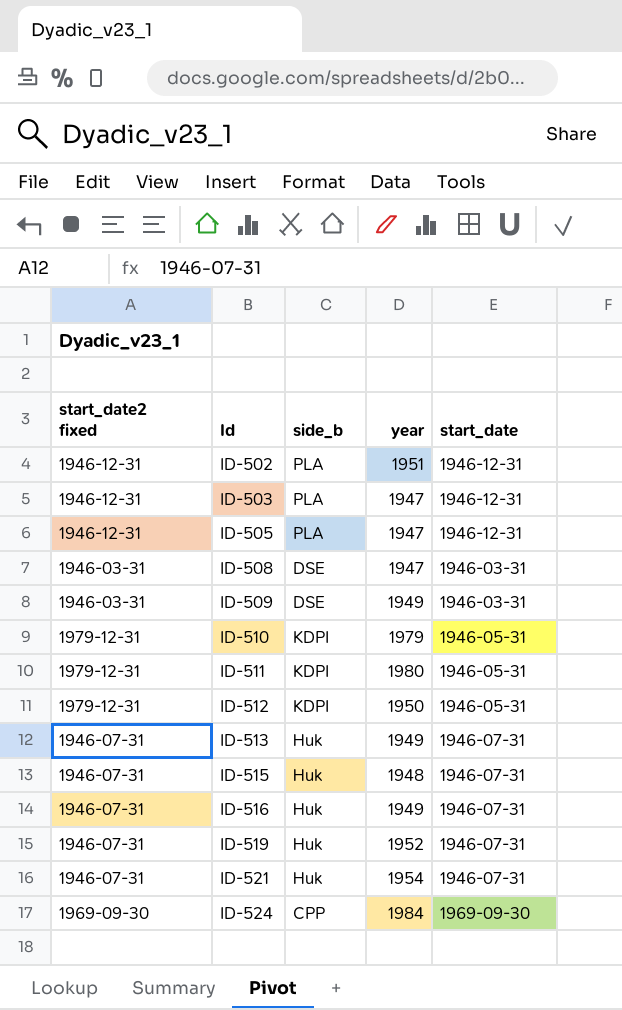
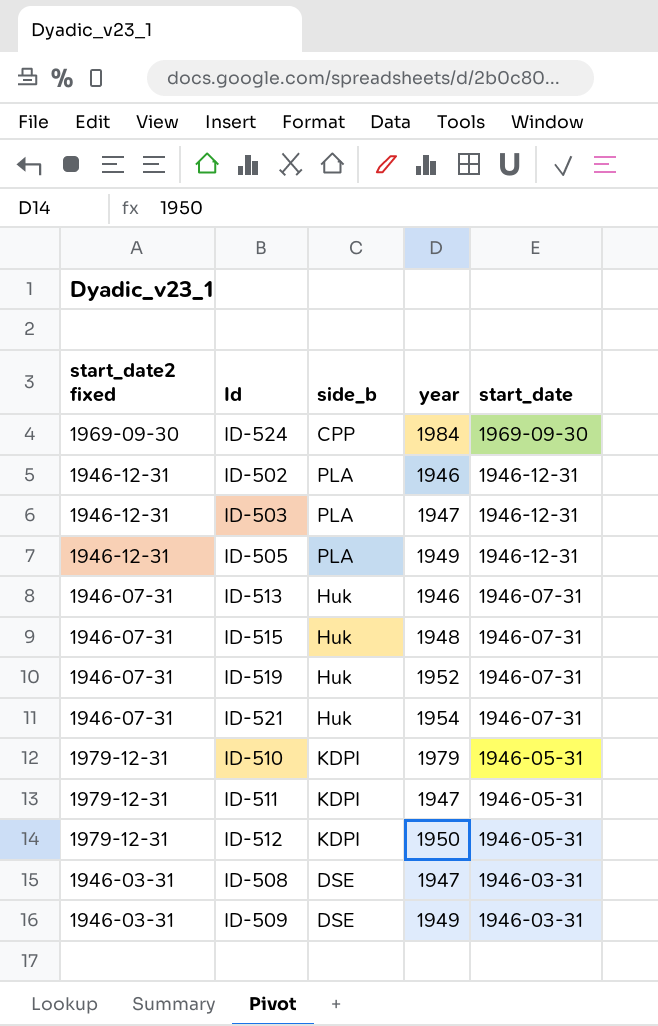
row order: Id ascending -> start_date descending
row ID-516: 1946-07-31 | Huk | 1949 | 1946-07-31 -> none
ID-502 | year: 1951 -> 1946
ID-505 | year: 1947 -> 1949
ID-513 | year: 1949 -> 1946
ID-511 | year: 1980 -> 1947

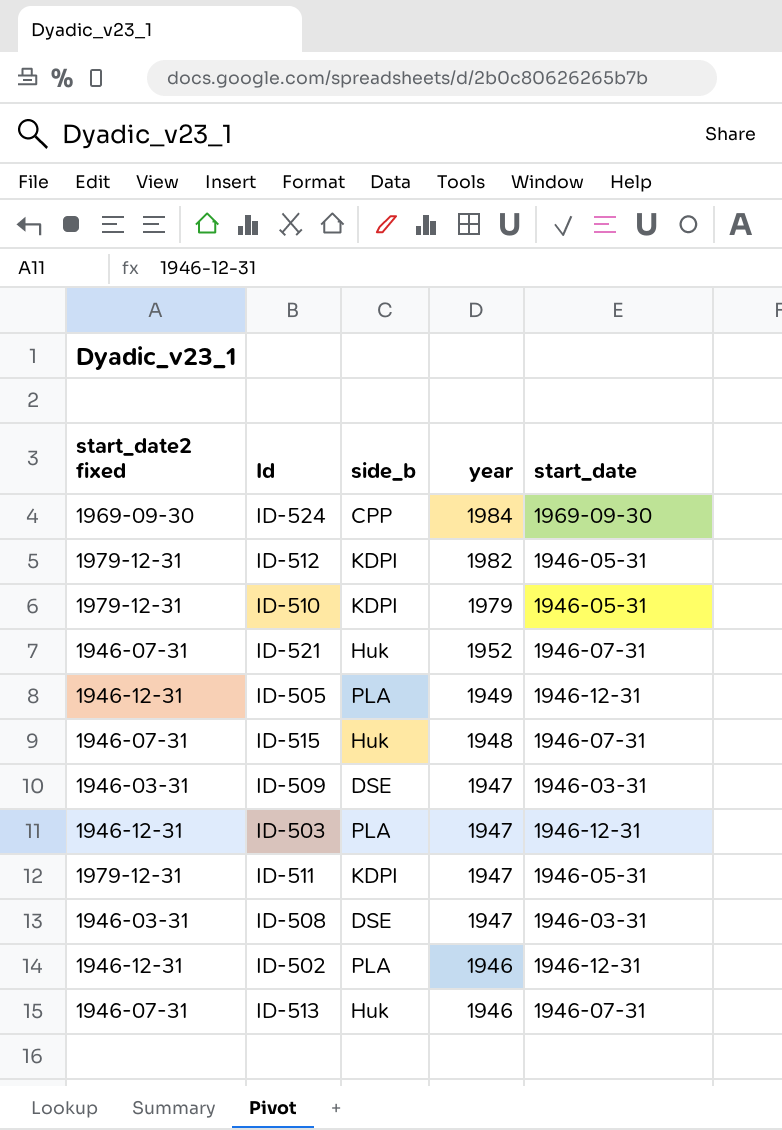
row order: start_date descending -> year descending
row ID-519: 1946-07-31 | Huk | 1952 | 1946-07-31 -> none
ID-512 | year: 1950 -> 1982
ID-521 | year: 1954 -> 1952
ID-509 | year: 1949 -> 1947

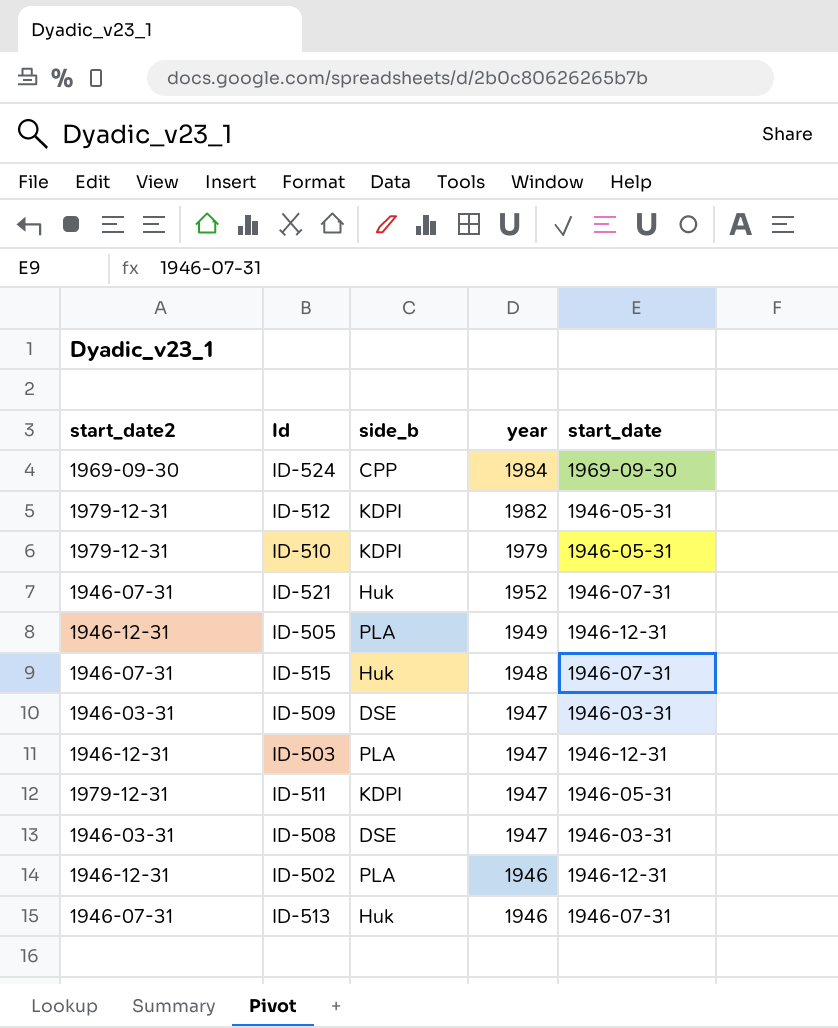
column name: start_date2 fixed -> start_date2

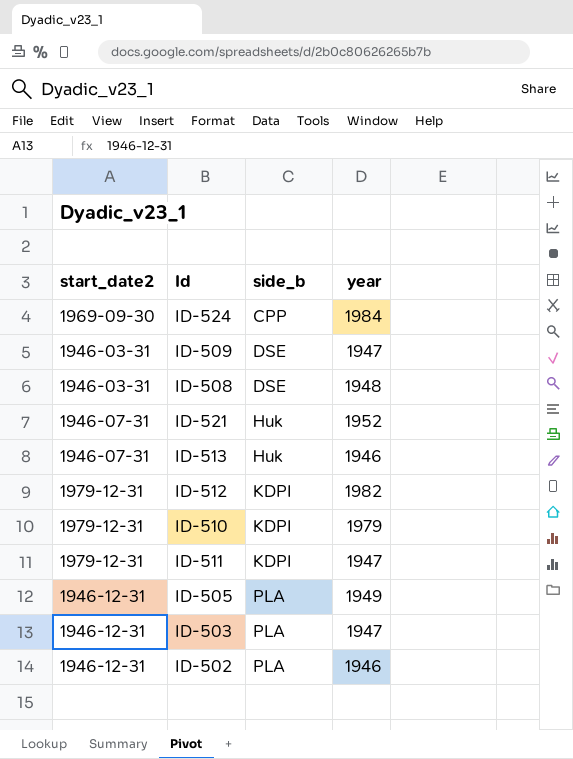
row order: year descending -> side_b ascending
column start_date | position: 5 -> none
row ID-515: 1946-07-31 | Huk | 1948 | 1946-07-31 -> none
ID-508 | year: 1947 -> 1948

